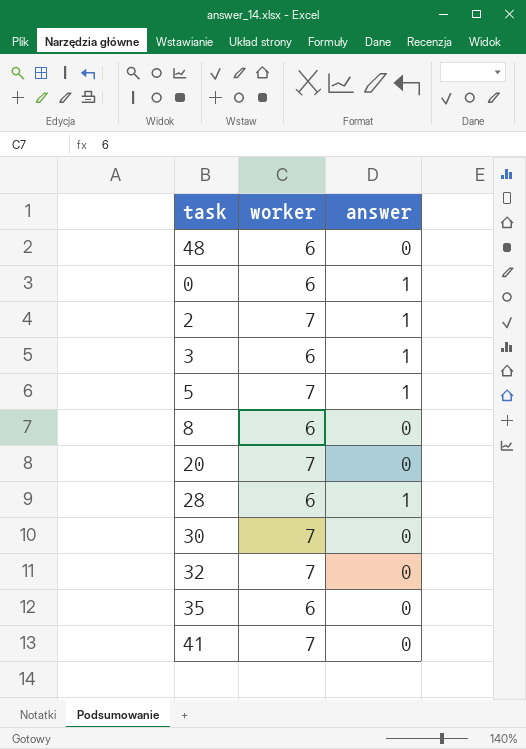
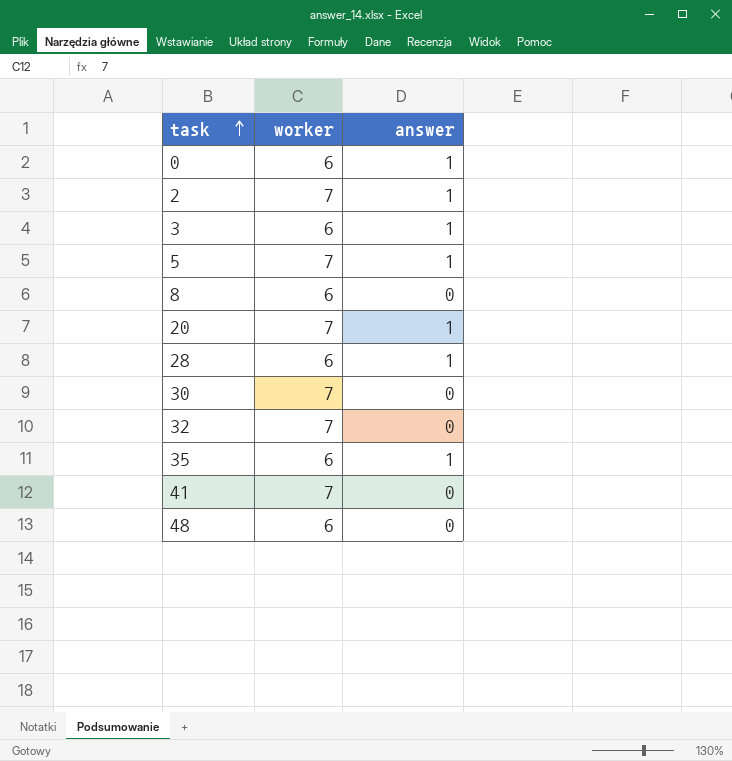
row order: none -> task ascending
20 | answer: 0 -> 1
35 | answer: 0 -> 1

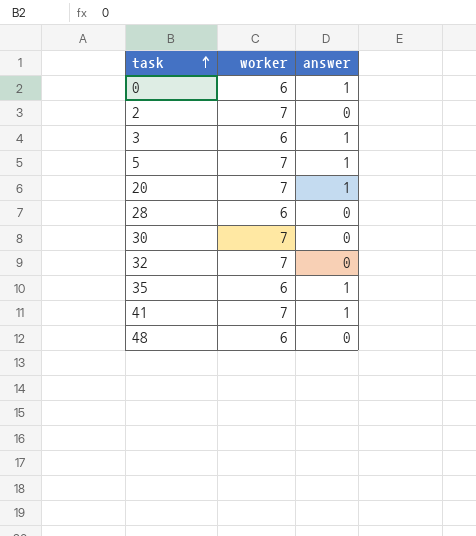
row 8: 6 | 0 -> none
2 | answer: 1 -> 0
28 | answer: 1 -> 0
41 | answer: 0 -> 1

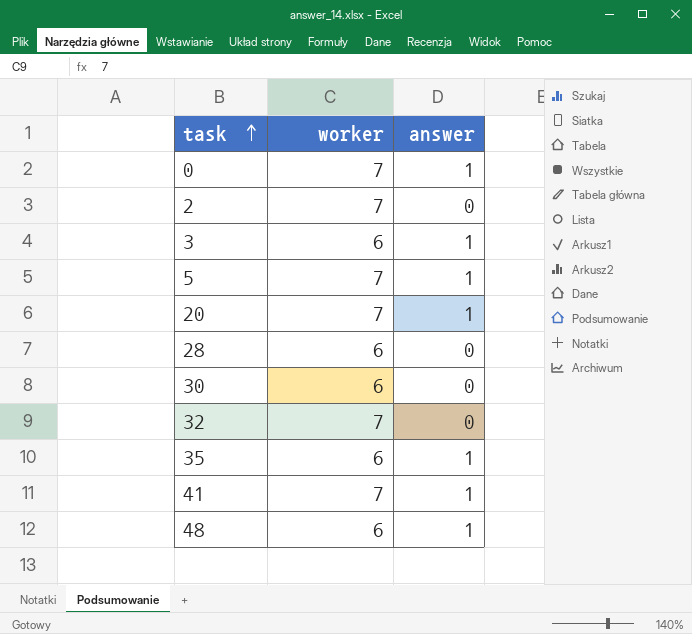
0 | worker: 6 -> 7
30 | worker: 7 -> 6
48 | answer: 0 -> 1

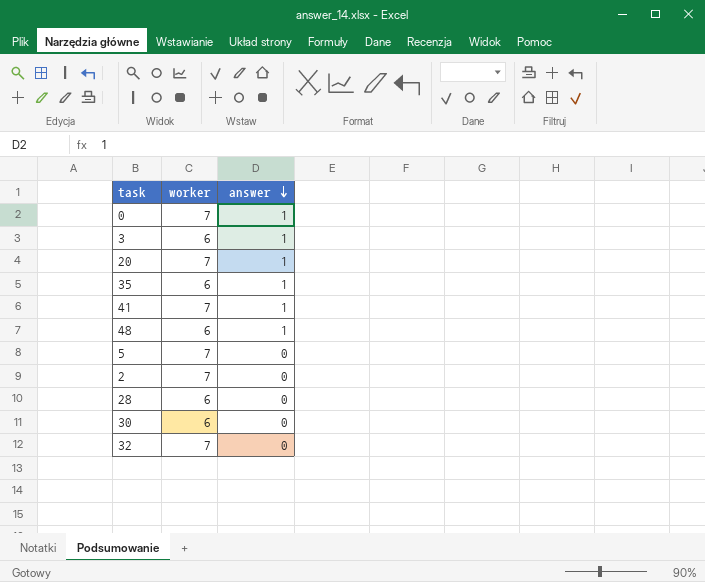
row order: task ascending -> answer descending
5 | answer: 1 -> 0

